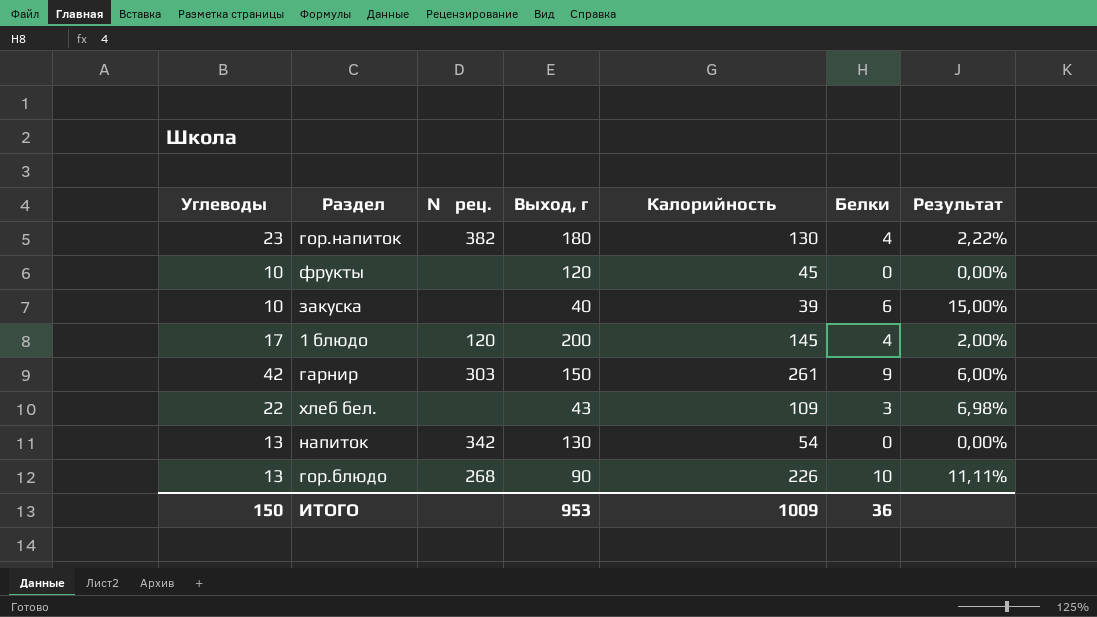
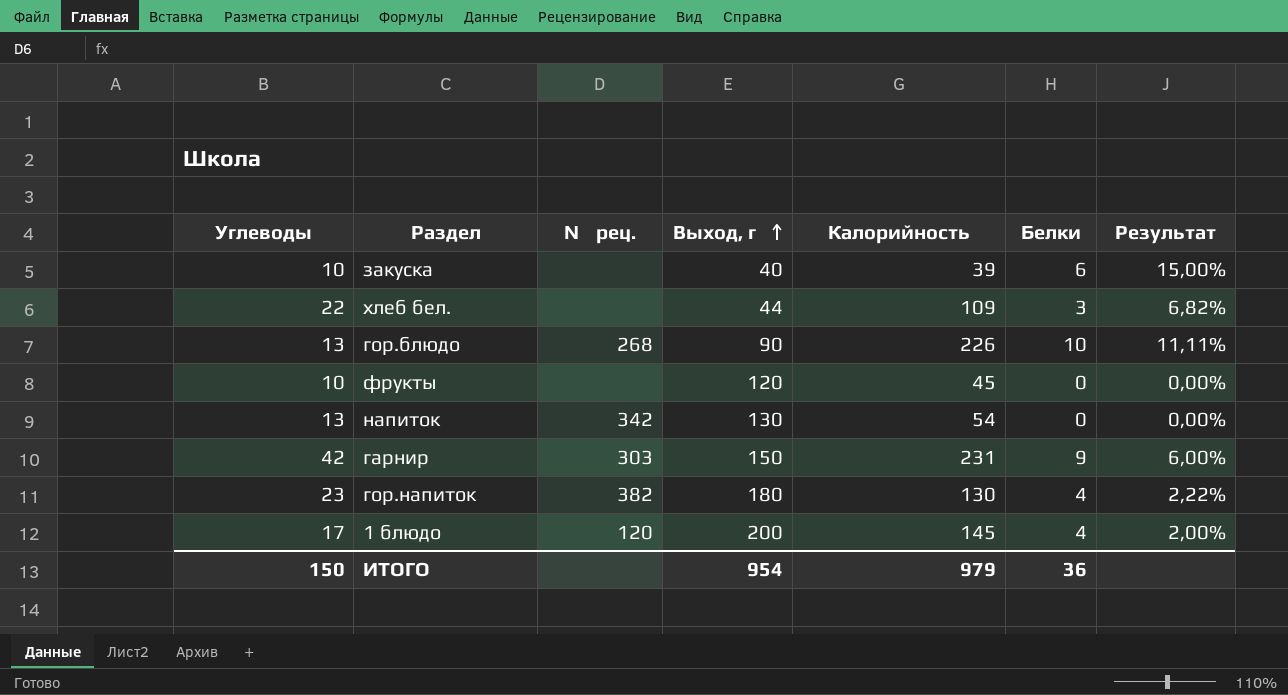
row order: none -> Выход, г ascending
хлеб бел. | Выход, г: 43 -> 44
хлеб бел. | Результат: 6,98% -> 6,82%
гарнир | Калорийность: 261 -> 231
ИТОГО | Выход, г: 953 -> 954
ИТОГО | Калорийность: 1009 -> 979

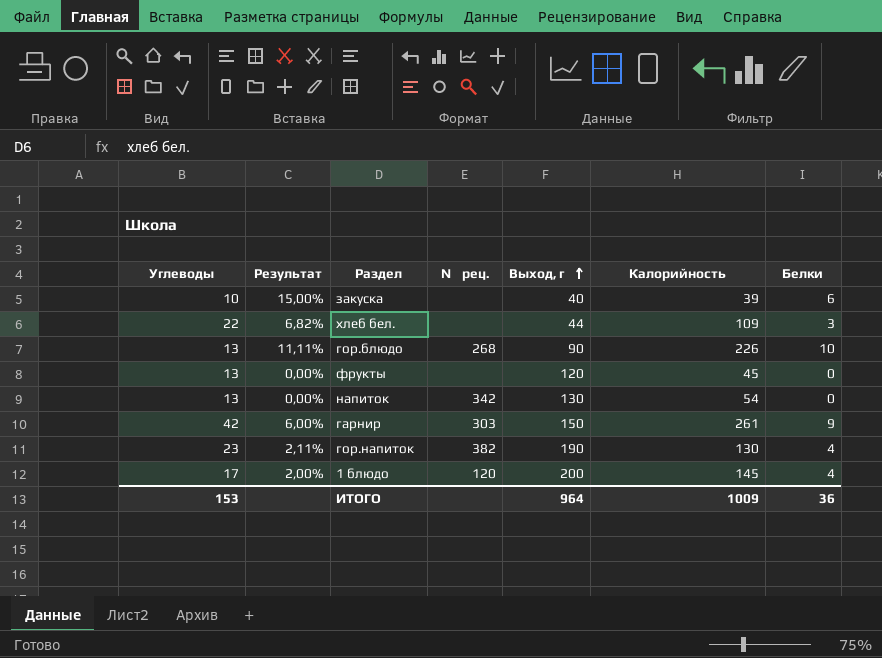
column Результат | position: 7 -> 2
фрукты | Углеводы: 10 -> 13
гарнир | Калорийность: 231 -> 261
гор.напиток | Результат: 2,22% -> 2,11%
гор.напиток | Выход, г: 180 -> 190
ИТОГО | Углеводы: 150 -> 153
ИТОГО | Выход, г: 954 -> 964
ИТОГО | Калорийность: 979 -> 1009

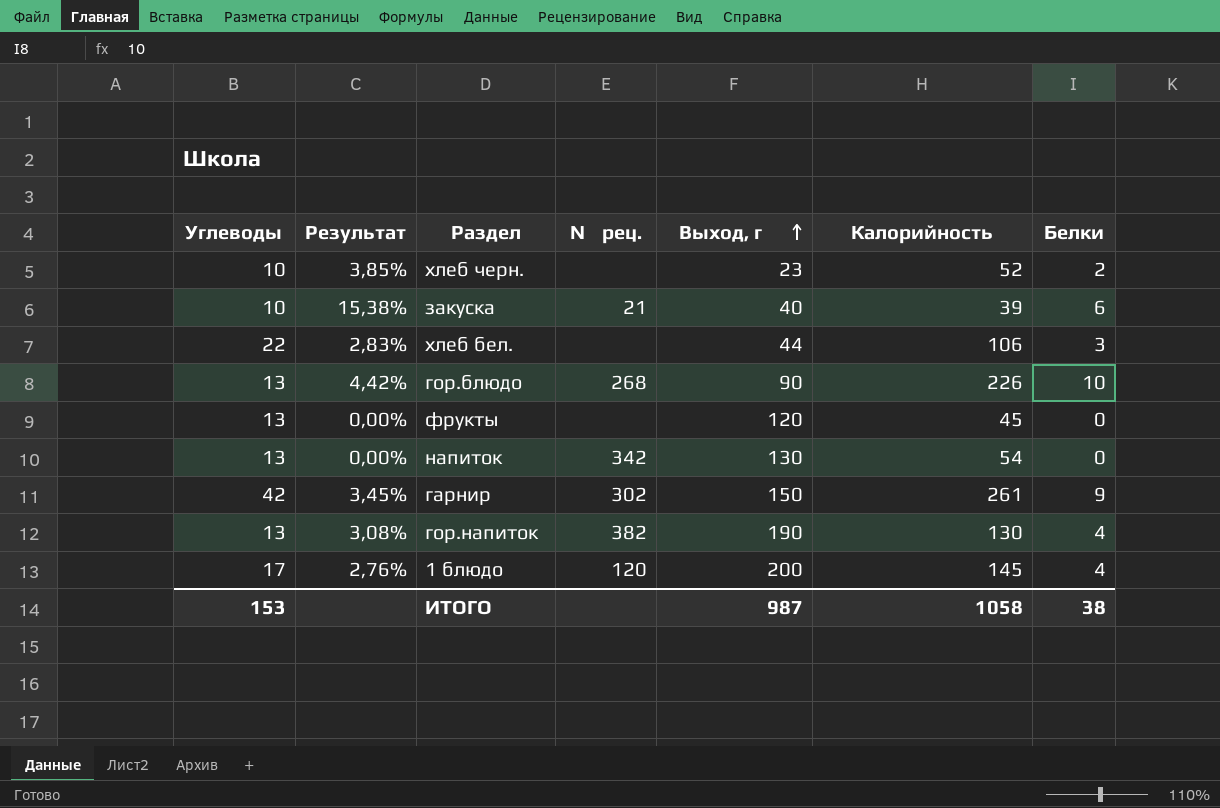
column Результат | formula: [Белки] / [Выход, г] -> [Белки] / [Калорийность]
row хлеб черн.: none -> 10 | 3,85% | none | 23 | 52 | 2
закуска | № рец.: none -> 21
хлеб бел. | Калорийность: 109 -> 106
гарнир | № рец.: 303 -> 302
гор.напиток | Углеводы: 23 -> 13
ИТОГО | Выход, г: 964 -> 987
ИТОГО | Калорийность: 1009 -> 1058
ИТОГО | Белки: 36 -> 38

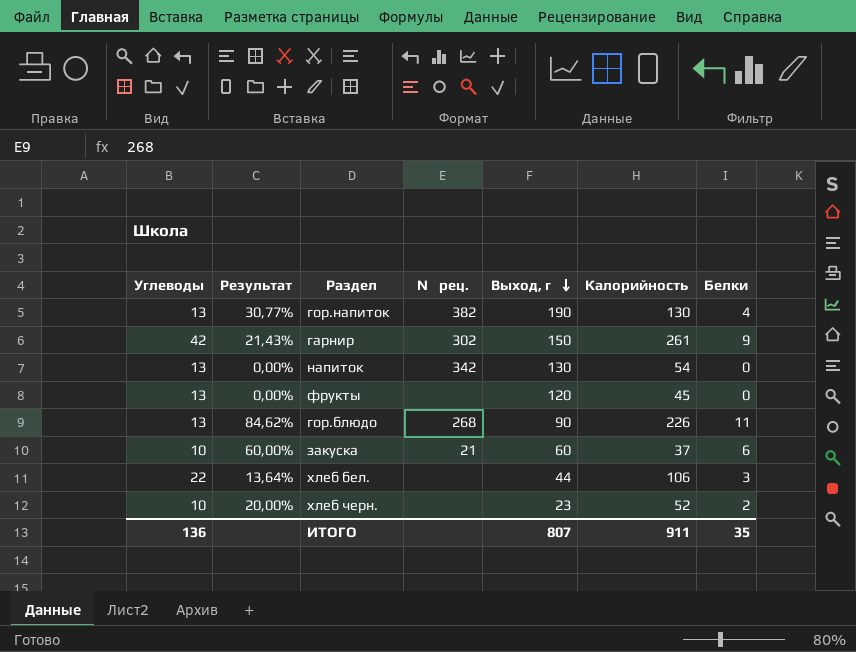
row order: Выход, г ascending -> Выход, г descending
column Результат | formula: [Белки] / [Калорийность] -> [Белки] / [Углеводы]
row 1 блюдо: 17 | 2,76% | 120 | 200 | 145 | 4 -> none
гор.блюдо | Белки: 10 -> 11
закуска | Выход, г: 40 -> 60
закуска | Калорийность: 39 -> 37
ИТОГО | Углеводы: 153 -> 136
ИТОГО | Выход, г: 987 -> 807
ИТОГО | Калорийность: 1058 -> 911
ИТОГО | Белки: 38 -> 35

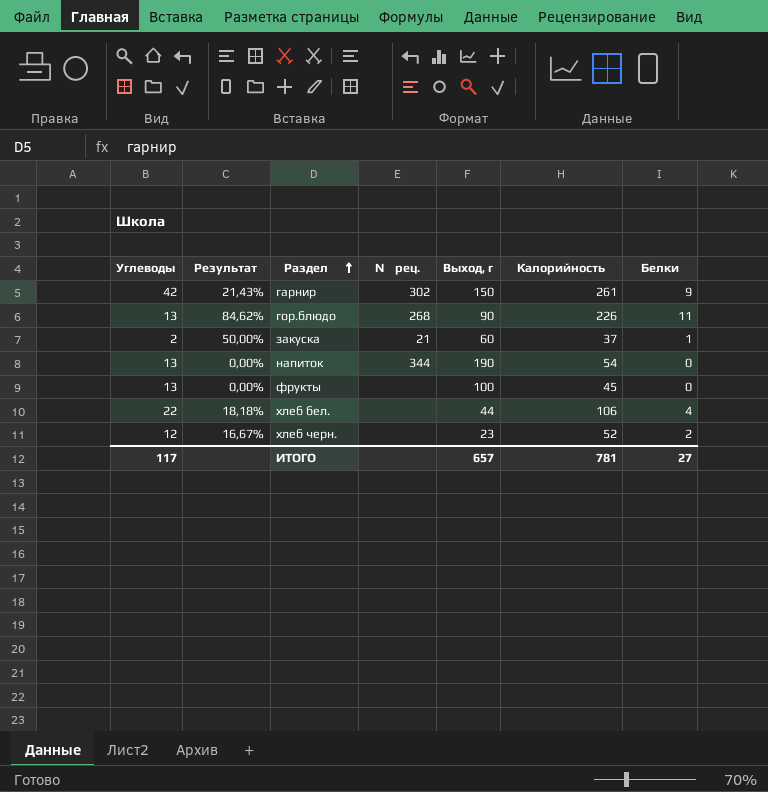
row order: Выход, г descending -> Раздел ascending
row гор.напиток: 13 | 30,77% | 382 | 190 | 130 | 4 -> none
закуска | Углеводы: 10 -> 2
закуска | Результат: 60,00% -> 50,00%
закуска | Белки: 6 -> 1
напиток | № рец.: 342 -> 344
напиток | Выход, г: 130 -> 190
фрукты | Выход, г: 120 -> 100
хлеб бел. | Результат: 13,64% -> 18,18%
хлеб бел. | Белки: 3 -> 4
хлеб черн. | Углеводы: 10 -> 12
хлеб черн. | Результат: 20,00% -> 16,67%
ИТОГО | Углеводы: 136 -> 117
ИТОГО | Выход, г: 807 -> 657
ИТОГО | Калорийность: 911 -> 781
ИТОГО | Белки: 35 -> 27

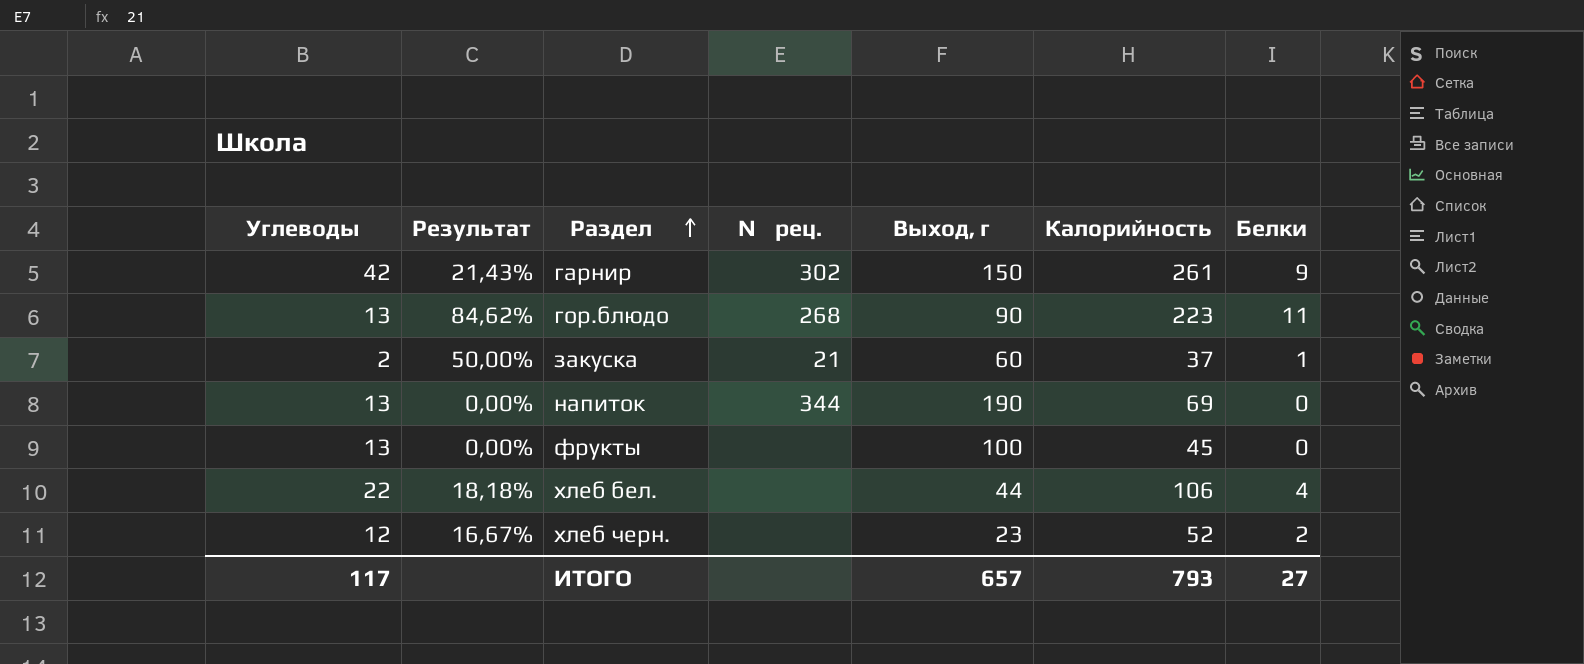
гор.блюдо | Калорийность: 226 -> 223
напиток | Калорийность: 54 -> 69
ИТОГО | Калорийность: 781 -> 793

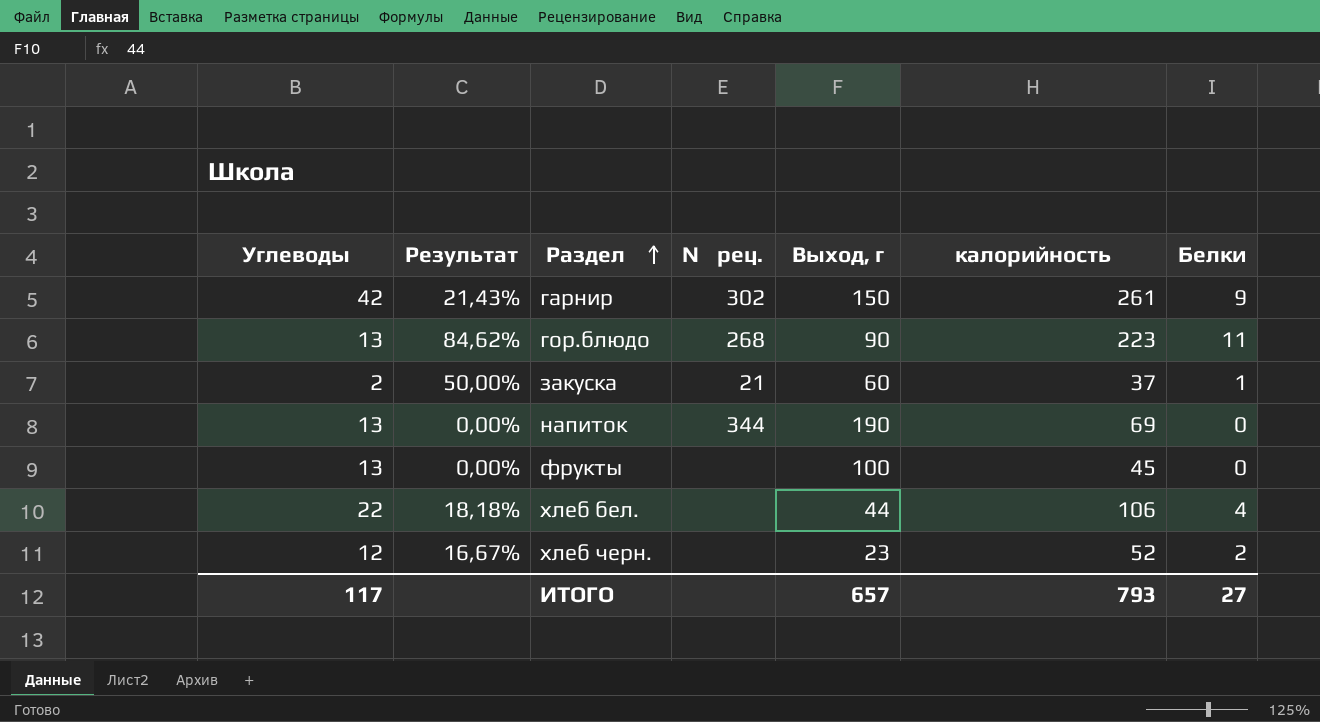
column name: Калорийность -> калорийность

